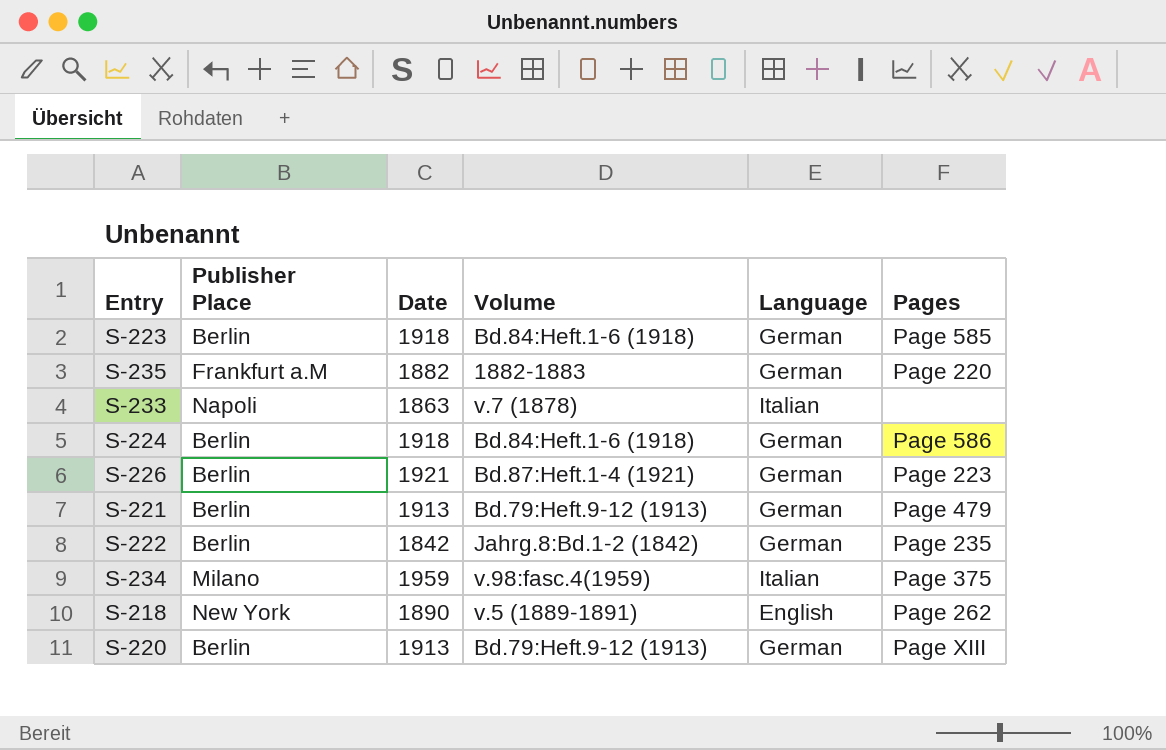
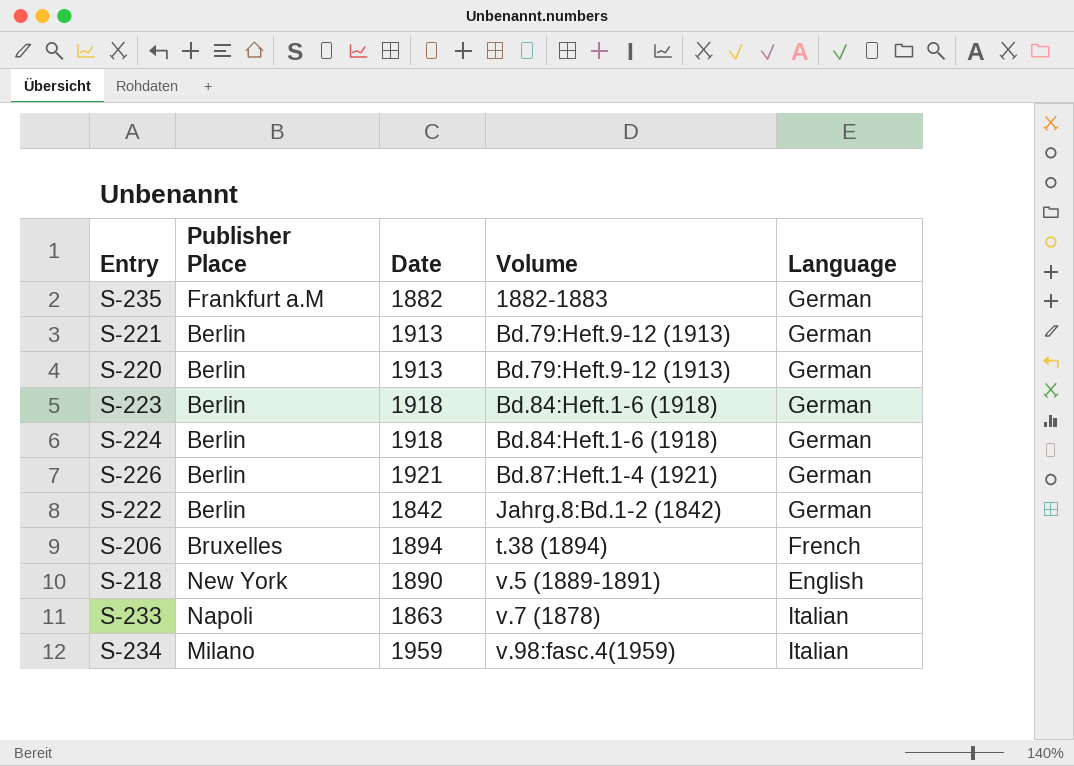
row order: none -> Volume ascending
column Pages | position: 6 -> none
row S-206: none -> Bruxelles | 1894 | t.38 (1894) | French

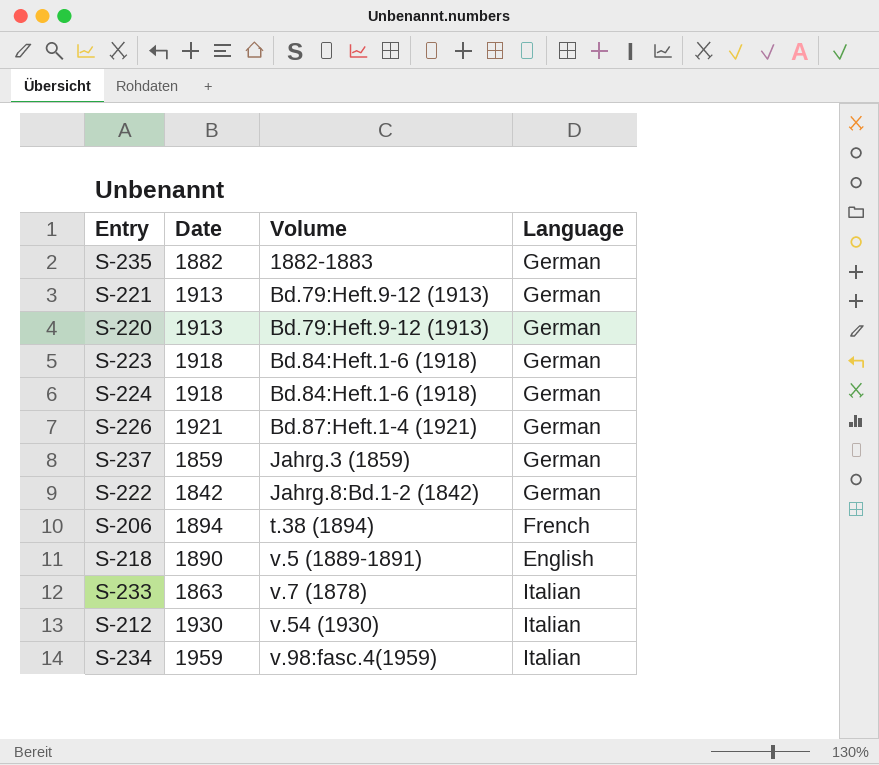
column Publisher Place | position: 2 -> none
row S-237: none -> 1859 | Jahrg.3 (1859) | German
row S-212: none -> 1930 | v.54 (1930) | Italian

